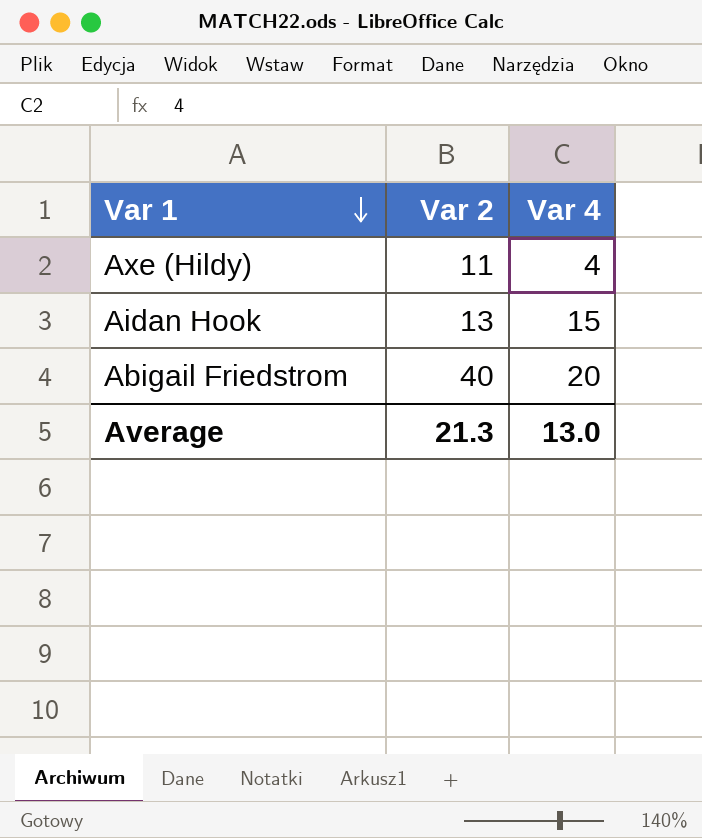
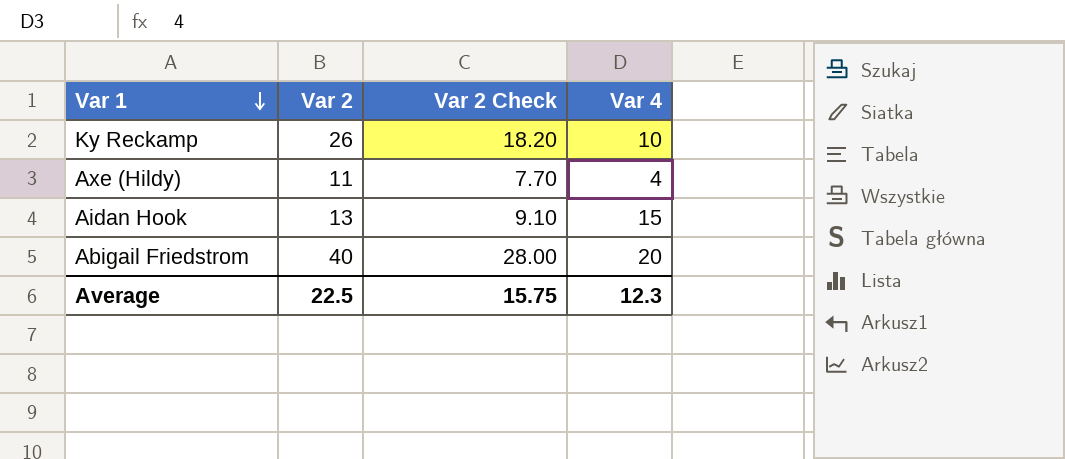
column Var 2 Check | formula: none -> [Var 2] * 0.7
row Ky Reckamp: none -> 26 | 18.20 | 10
Average | Var 2: 21.3 -> 22.5
Average | Var 4: 13.0 -> 12.3

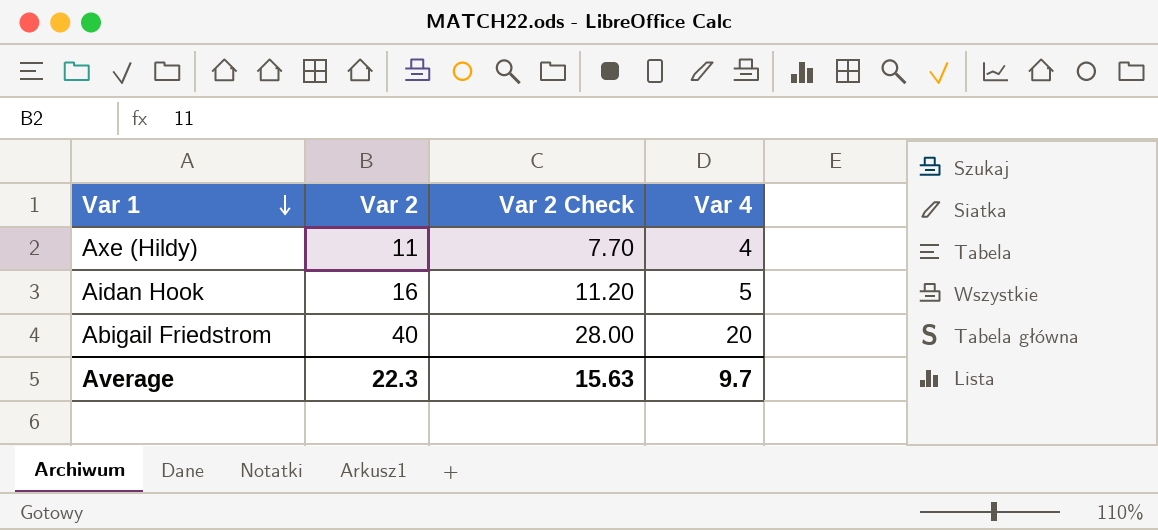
row Ky Reckamp: 26 | 18.20 | 10 -> none
Aidan Hook | Var 2: 13 -> 16
Aidan Hook | Var 2 Check: 9.10 -> 11.20
Aidan Hook | Var 4: 15 -> 5
Average | Var 2: 22.5 -> 22.3
Average | Var 2 Check: 15.75 -> 15.63
Average | Var 4: 12.3 -> 9.7

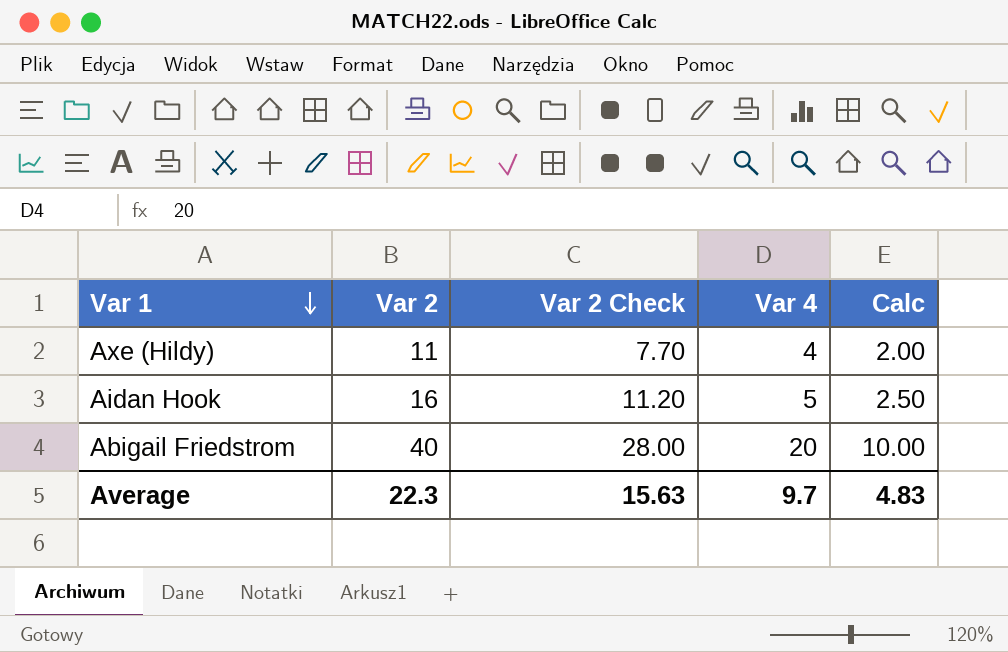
column Calc | formula: none -> [Var 4] * 0.5

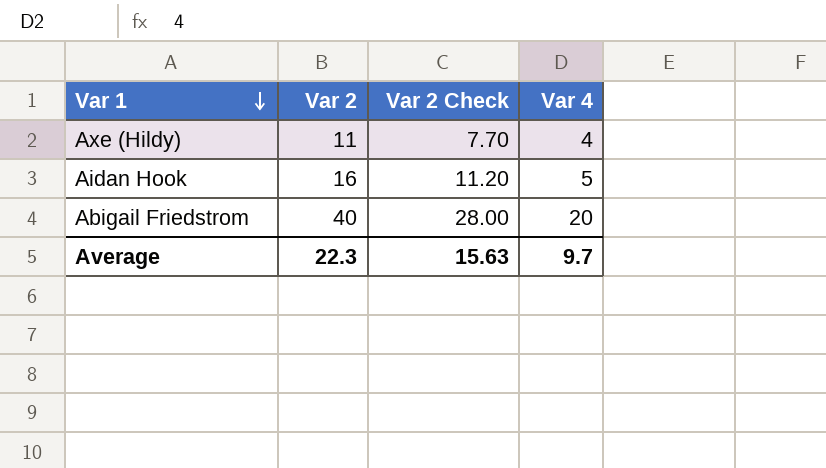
column Calc | formula: [Var 4] * 0.5 -> none

